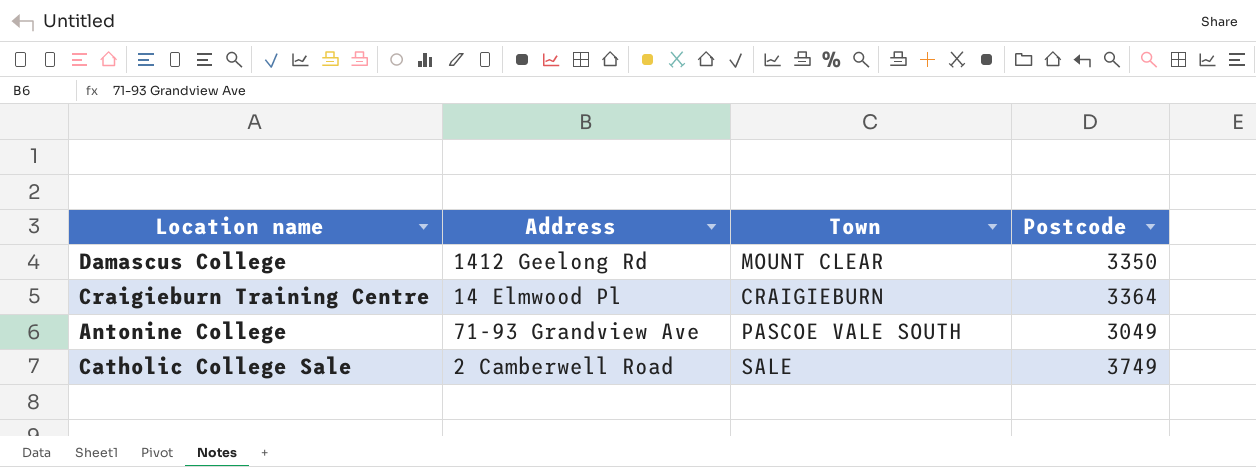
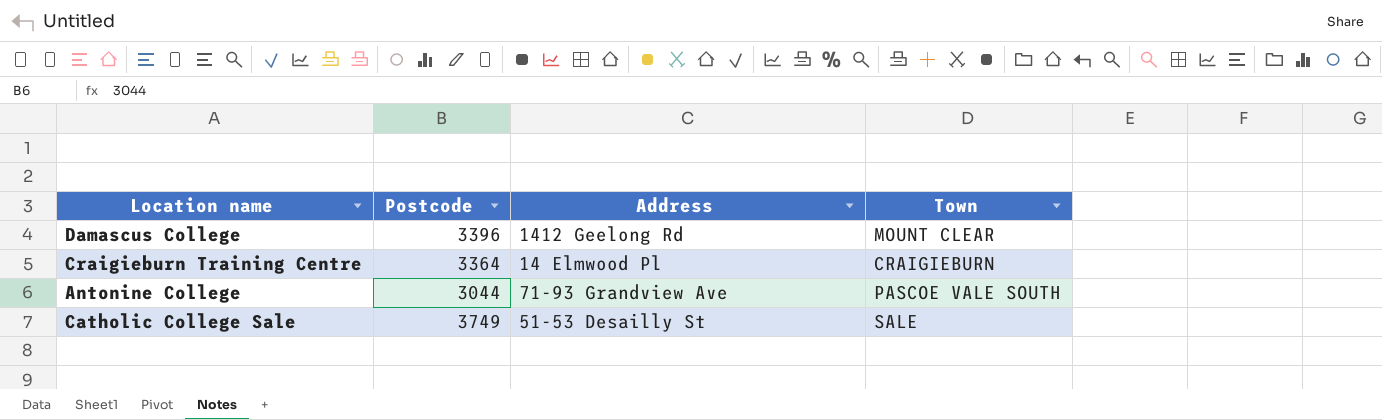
column Postcode | position: 4 -> 2
Damascus College | Postcode: 3350 -> 3396
Antonine College | Postcode: 3049 -> 3044
Catholic College Sale | Address: 2 Camberwell Road -> 51-53 Desailly St

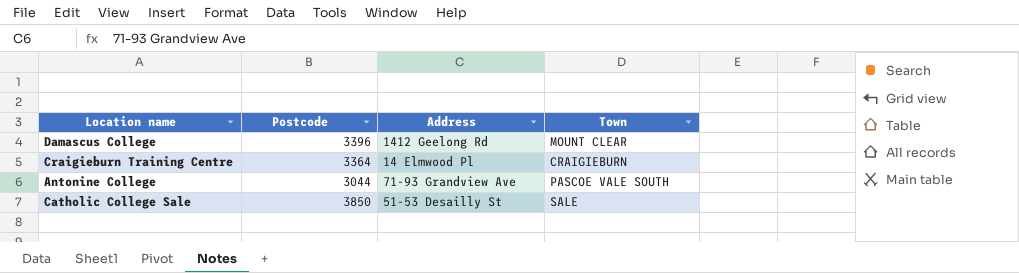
Catholic College Sale | Postcode: 3749 -> 3850

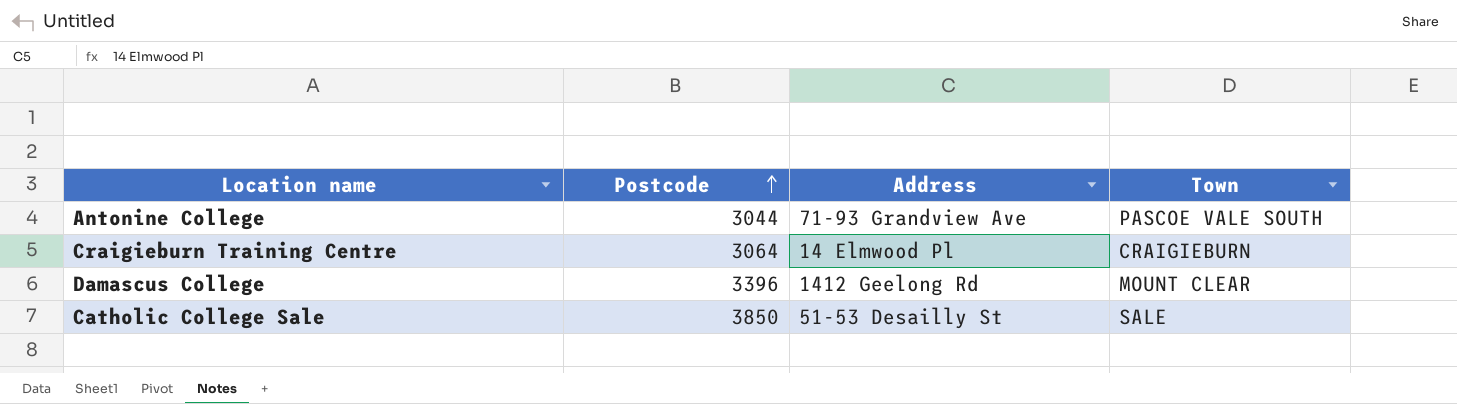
row order: none -> Postcode ascending
Craigieburn Training Centre | Postcode: 3364 -> 3064

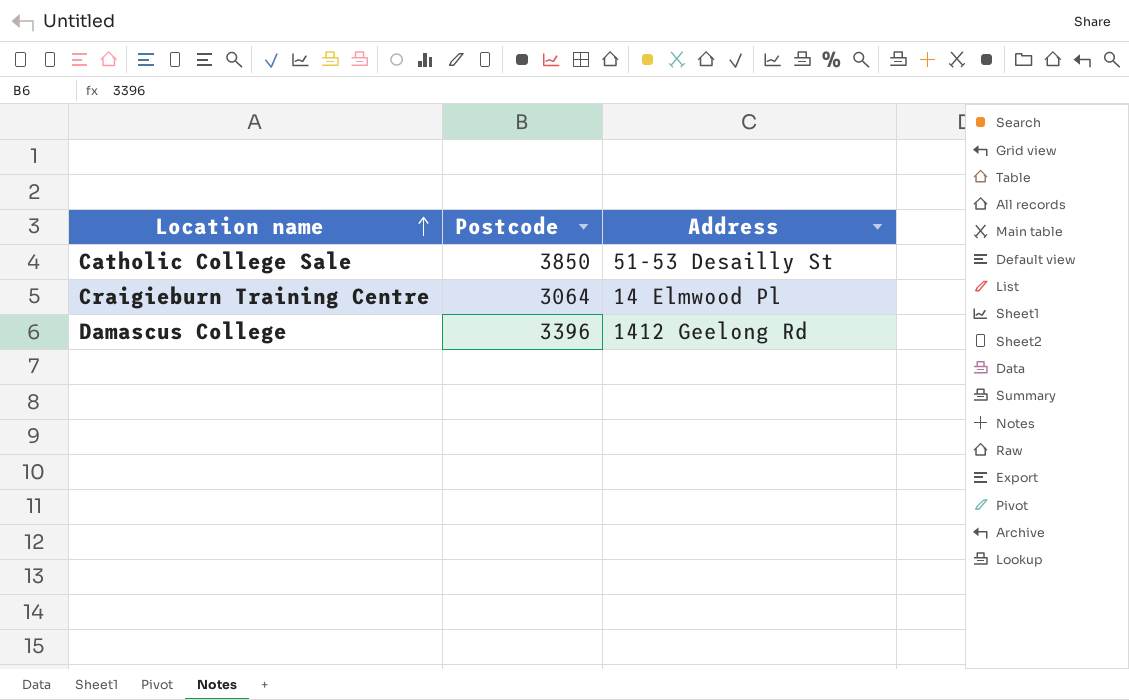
row order: Postcode ascending -> Location name ascending
column Town | position: 4 -> none
row Antonine College: 3044 | 71-93 Grandview Ave | PASCOE VALE SOUTH -> none

